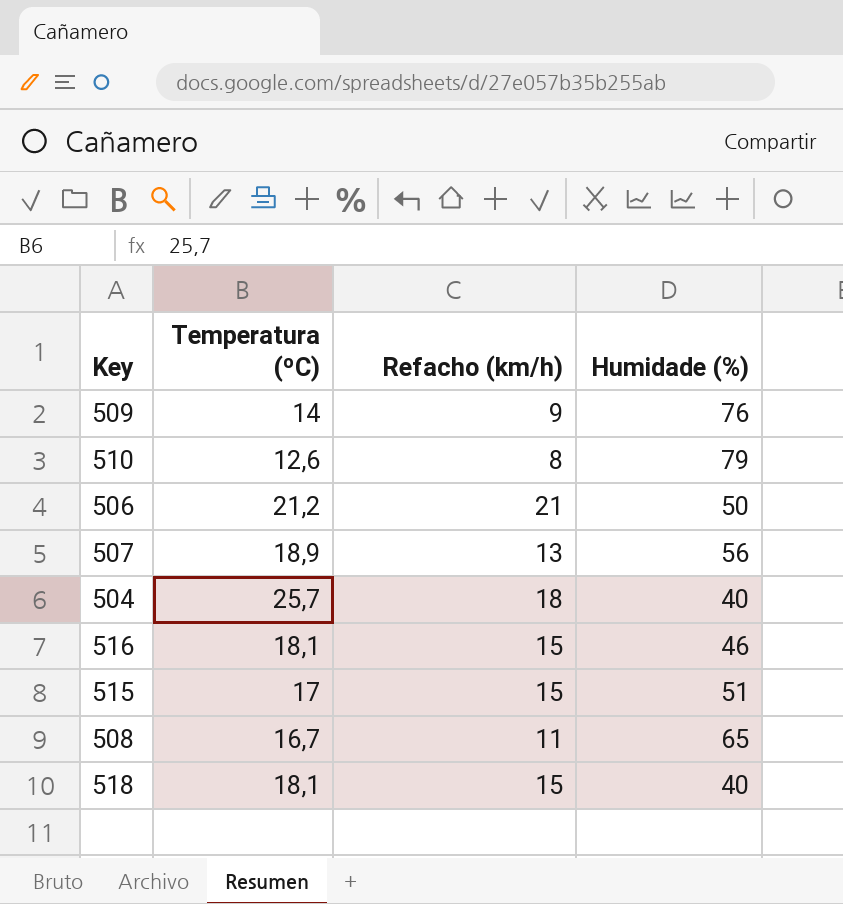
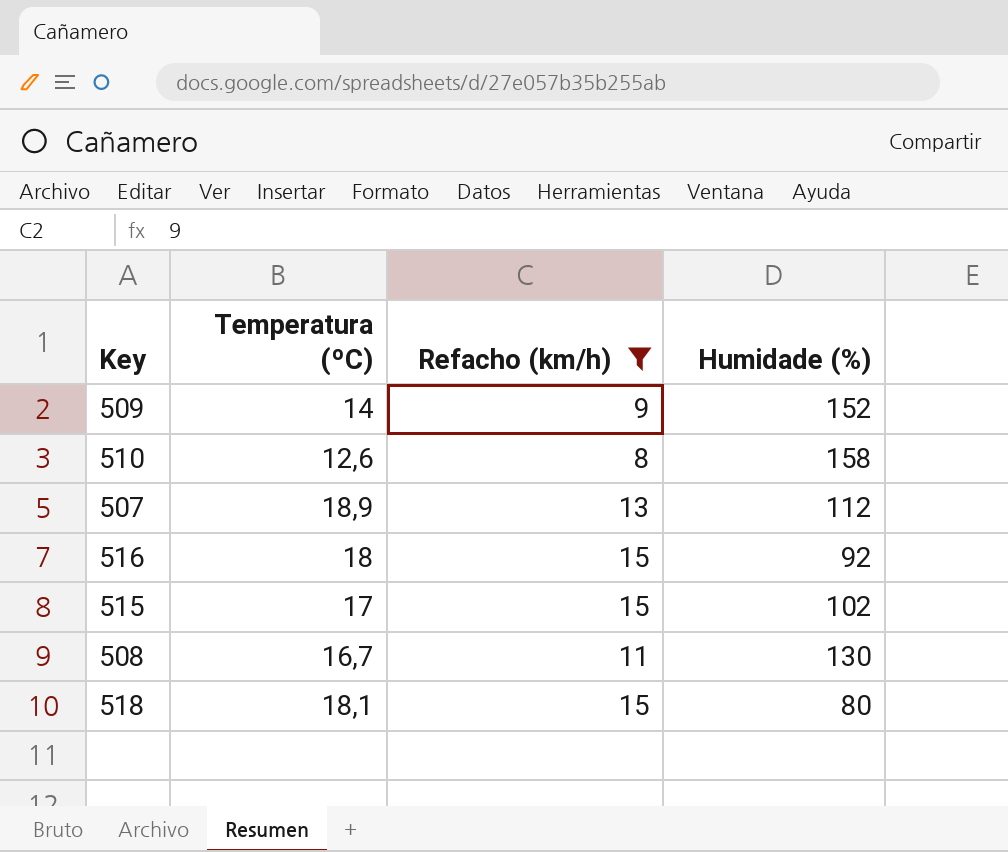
filter: none -> Refacho (km/h) <= 15
509 | Humidade (%): 76 -> 152
510 | Humidade (%): 79 -> 158
507 | Humidade (%): 56 -> 112
516 | Temperatura (ºC): 18,1 -> 18
516 | Humidade (%): 46 -> 92
515 | Humidade (%): 51 -> 102
508 | Humidade (%): 65 -> 130
518 | Humidade (%): 40 -> 80

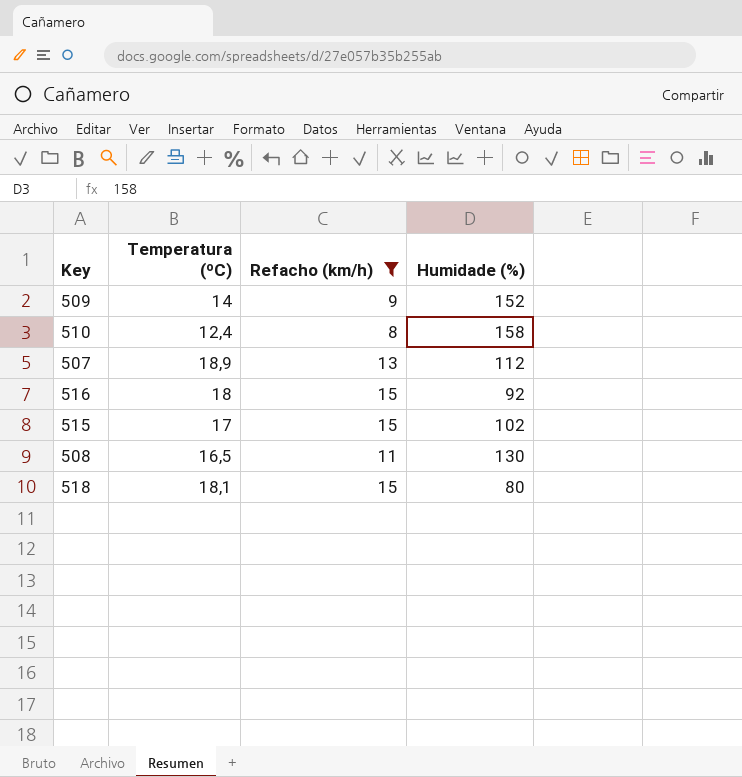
510 | Temperatura (ºC): 12,6 -> 12,4
508 | Temperatura (ºC): 16,7 -> 16,5

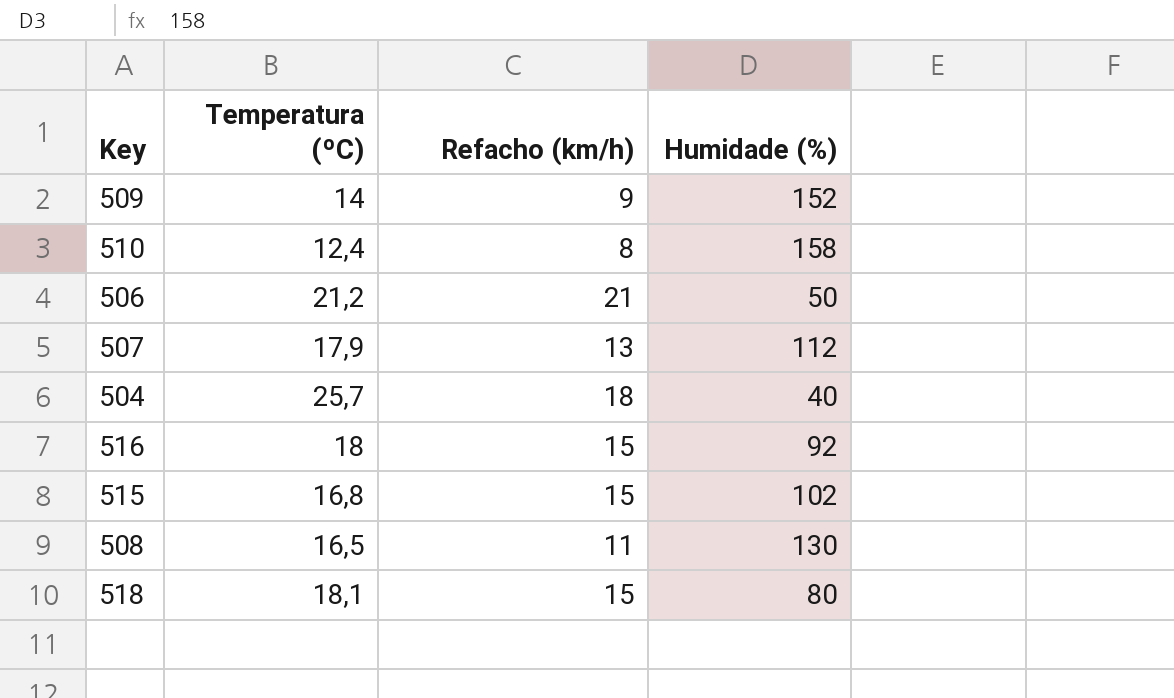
filter: Refacho (km/h) <= 15 -> none
507 | Temperatura (ºC): 18,9 -> 17,9
515 | Temperatura (ºC): 17 -> 16,8

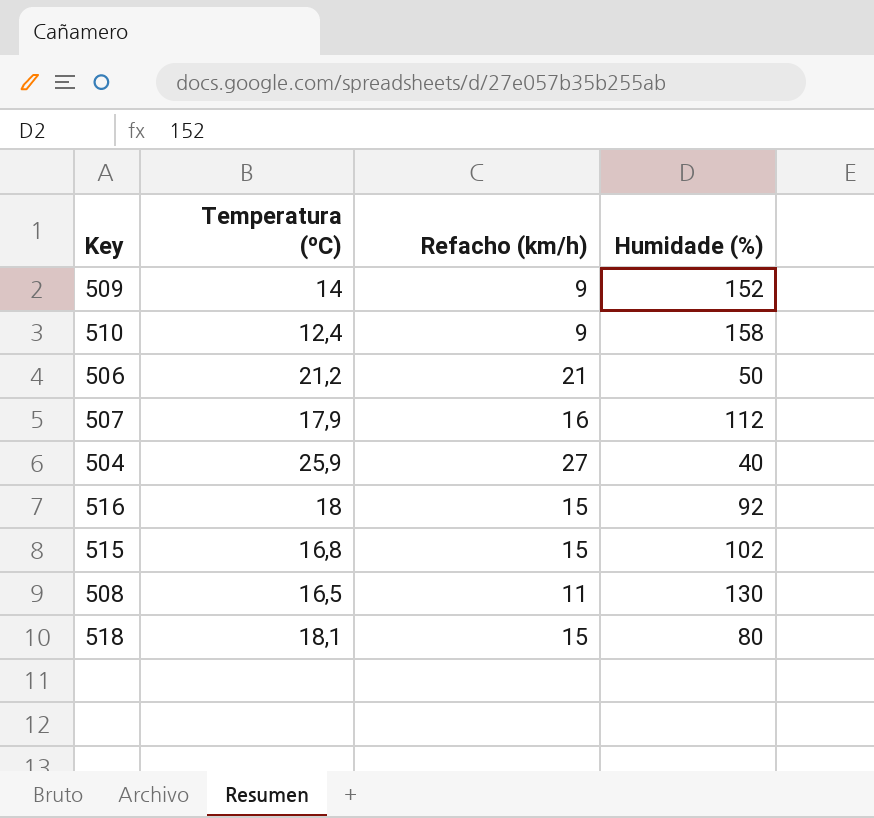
510 | Refacho (km/h): 8 -> 9
507 | Refacho (km/h): 13 -> 16
504 | Temperatura (ºC): 25,7 -> 25,9
504 | Refacho (km/h): 18 -> 27

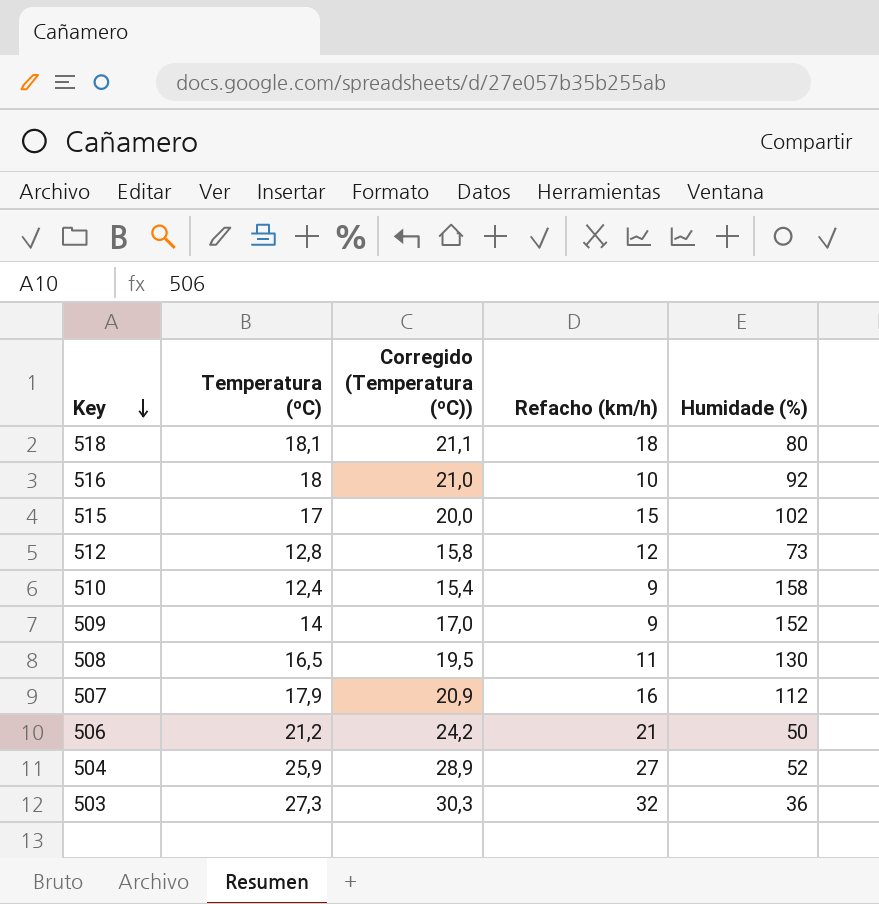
row order: none -> Key descending
column Corregido (Temperatura (ºC)) | formula: none -> [Temperatura (ºC)] + 3
518 | Refacho (km/h): 15 -> 18
516 | Refacho (km/h): 15 -> 10
515 | Temperatura (ºC): 16,8 -> 17
row 512: none -> 12,8 | 15,8 | 12 | 73
504 | Humidade (%): 40 -> 52
row 503: none -> 27,3 | 30,3 | 32 | 36

